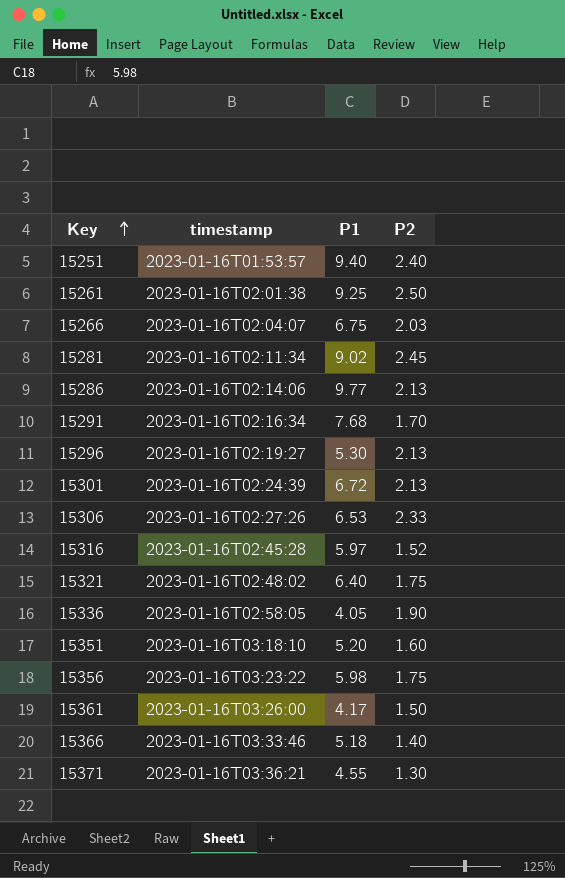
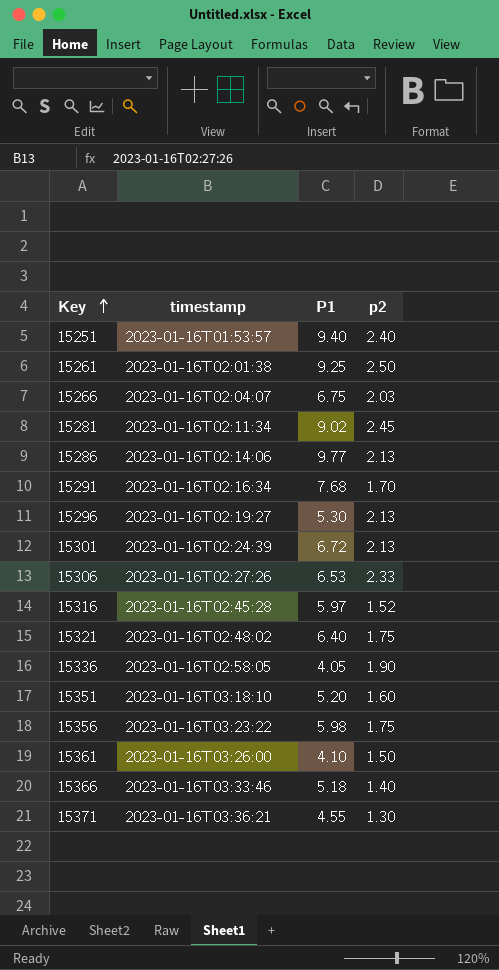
column name: P2 -> p2
15361 | P1: 4.17 -> 4.10

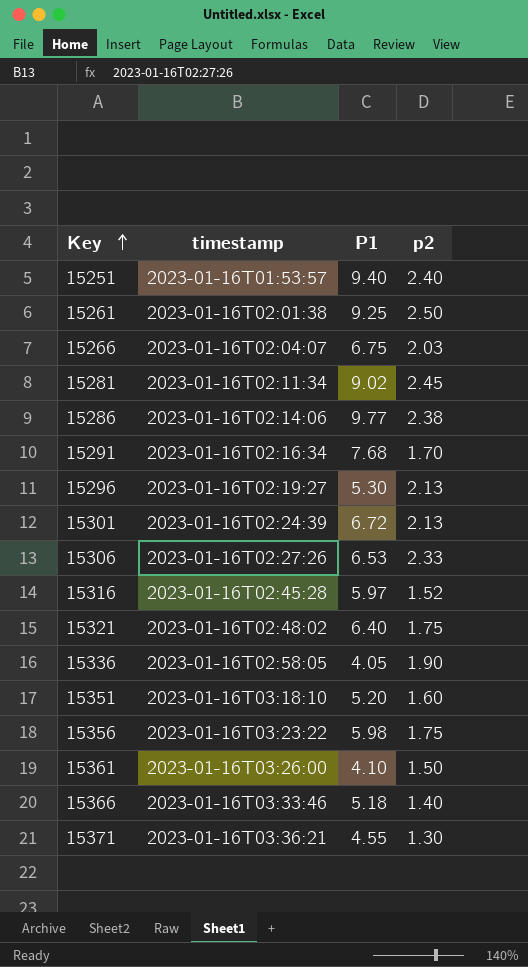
15286 | p2: 2.13 -> 2.38

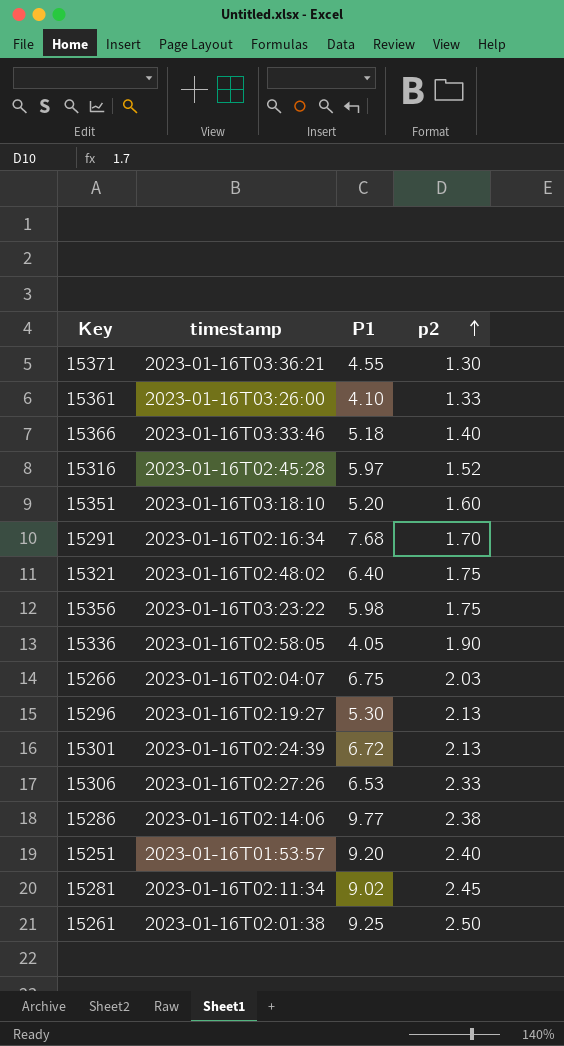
row order: Key ascending -> p2 ascending
15361 | p2: 1.50 -> 1.33
15251 | P1: 9.40 -> 9.20

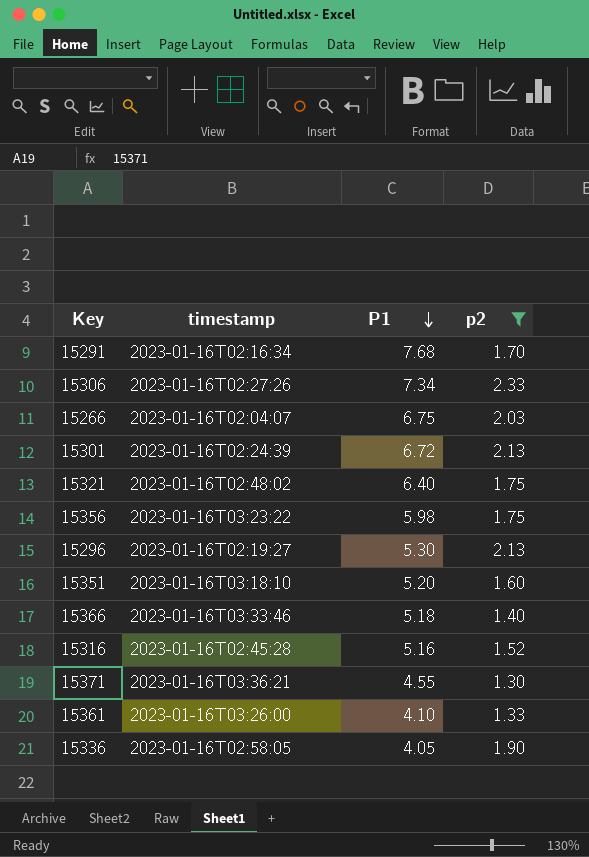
filter: none -> p2 <= 2.33
row order: p2 ascending -> P1 descending
15306 | P1: 6.53 -> 7.34
15316 | P1: 5.97 -> 5.16

